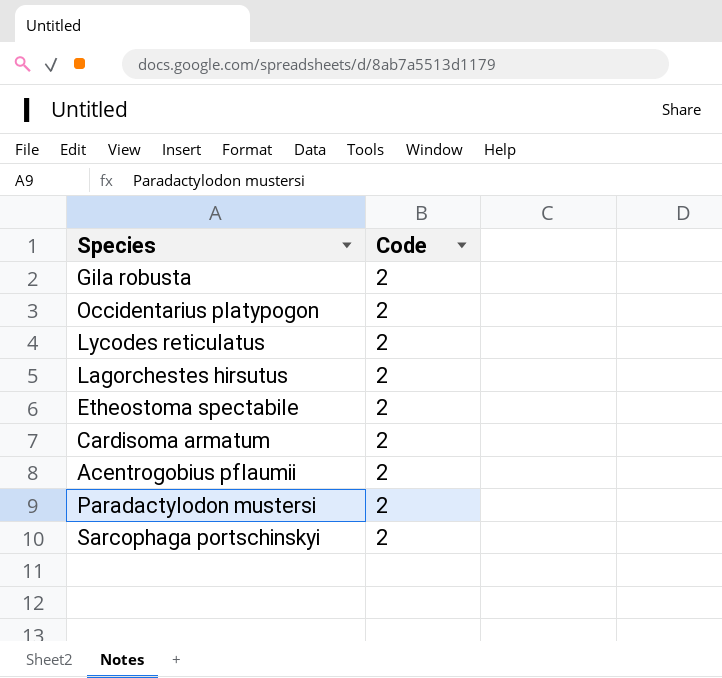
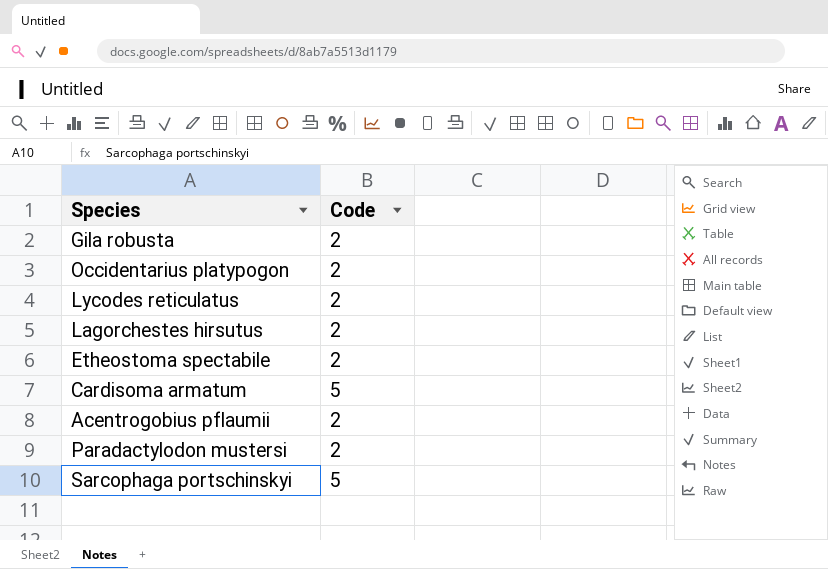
Cardisoma armatum | Code: 2 -> 5
Sarcophaga portschinskyi | Code: 2 -> 5

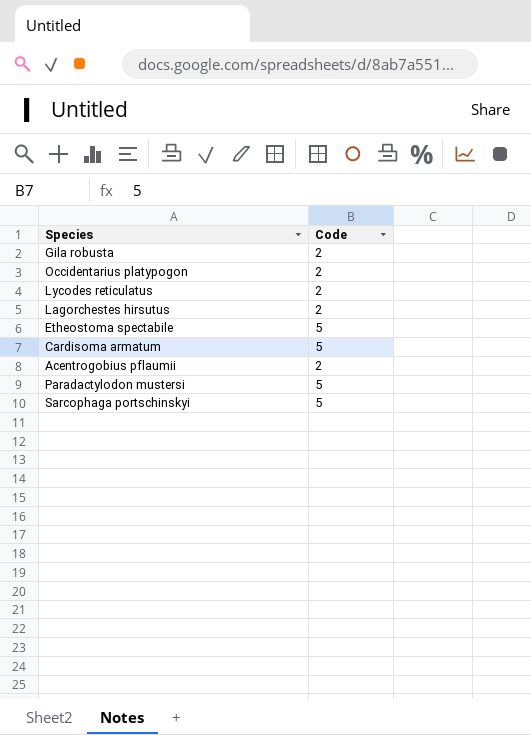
Etheostoma spectabile | Code: 2 -> 5
Paradactylodon mustersi | Code: 2 -> 5

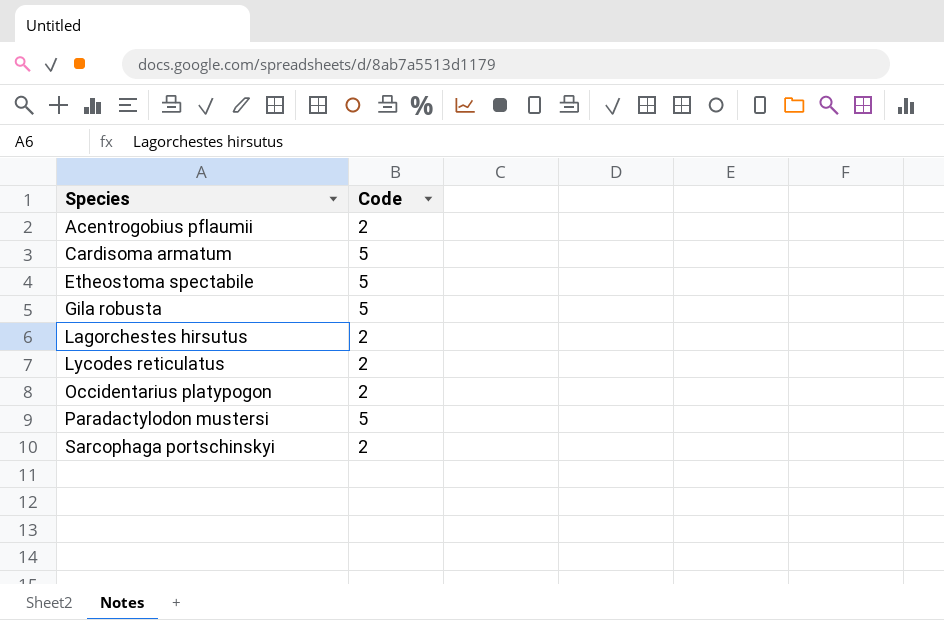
row order: none -> Species ascending
Gila robusta | Code: 2 -> 5
Sarcophaga portschinskyi | Code: 5 -> 2

